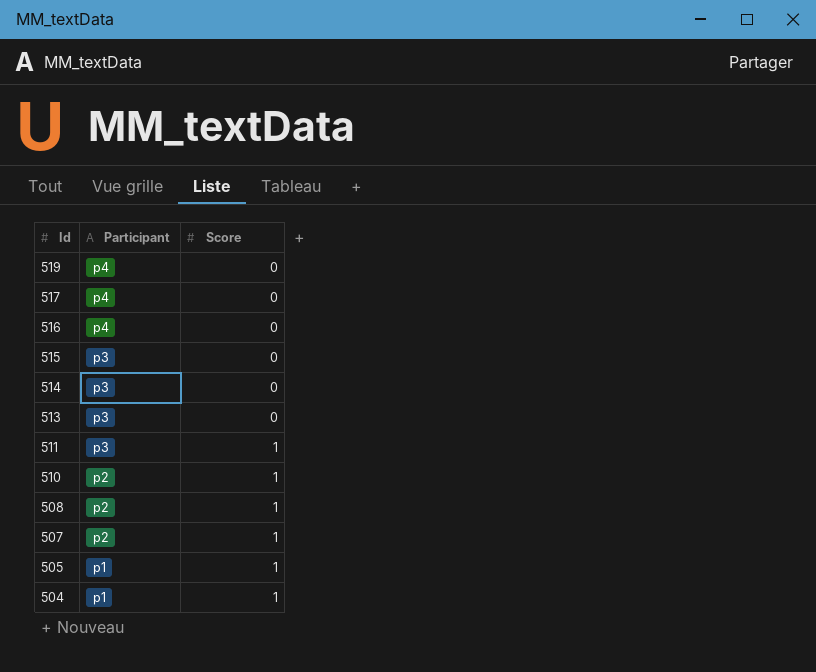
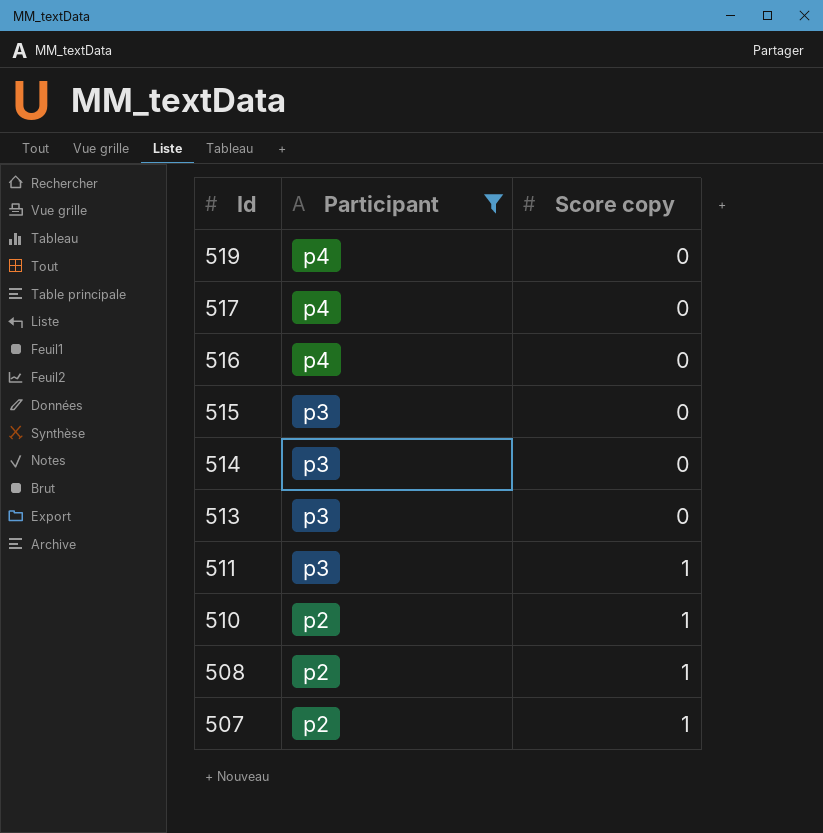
filter: none -> Participant != p1
column name: Score -> Score copy

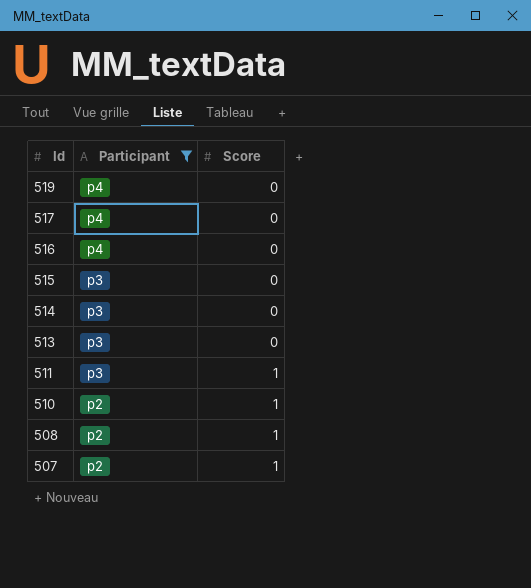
column name: Score copy -> Score

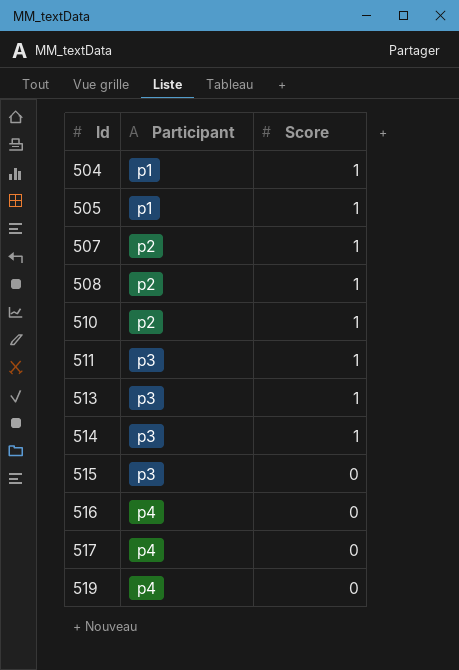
filter: Participant != p1 -> none
row order: Id descending -> Id ascending
513 | Score: 0 -> 1
514 | Score: 0 -> 1

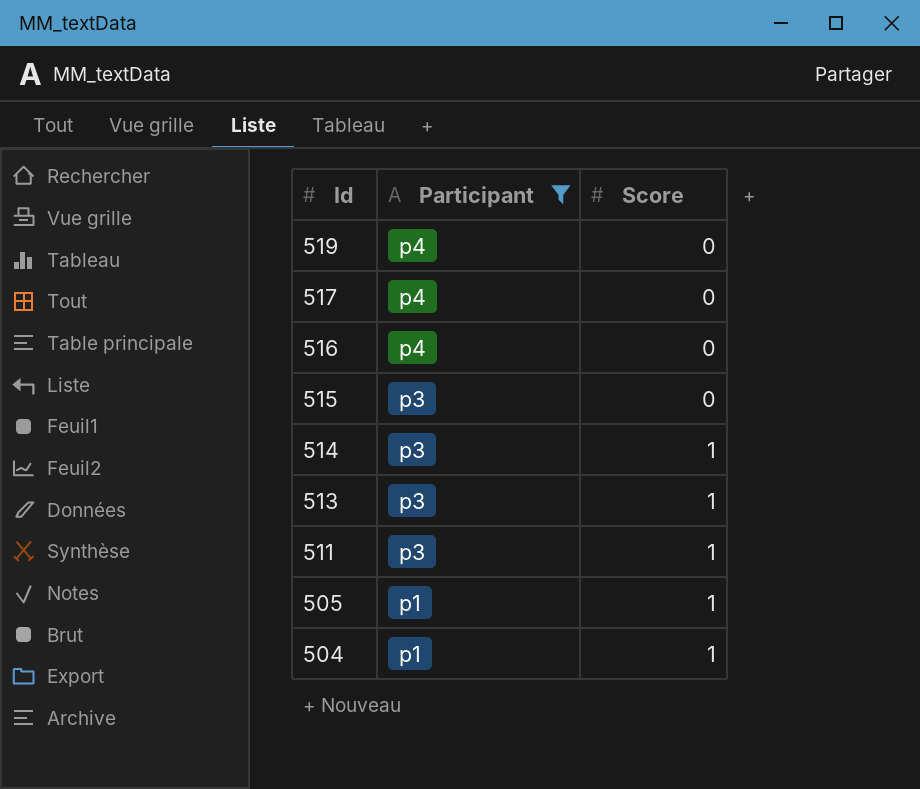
filter: none -> Participant != p2
row order: Id ascending -> Id descending

